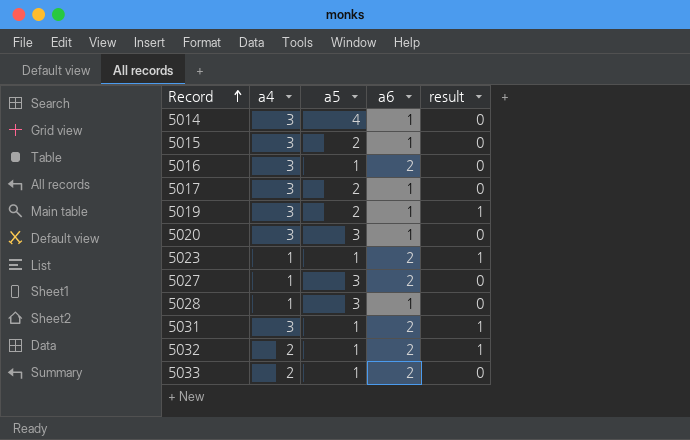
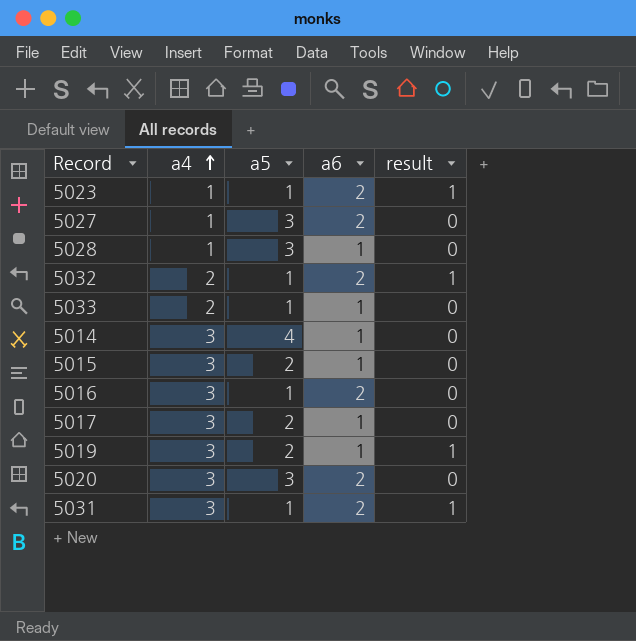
row order: Record ascending -> a4 ascending
5033 | a6: 2 -> 1
5020 | a6: 1 -> 2

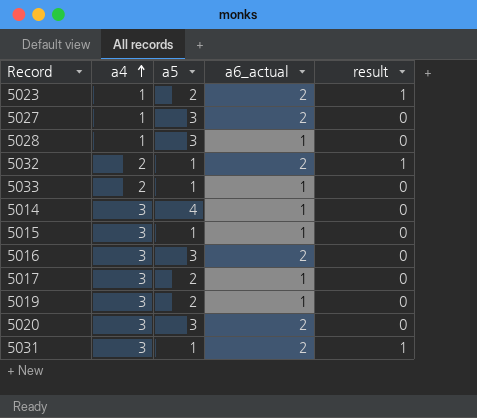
column name: a6 -> a6_actual
5023 | a5: 1 -> 2
5015 | a5: 2 -> 1
5016 | a5: 1 -> 3
5019 | result: 1 -> 0

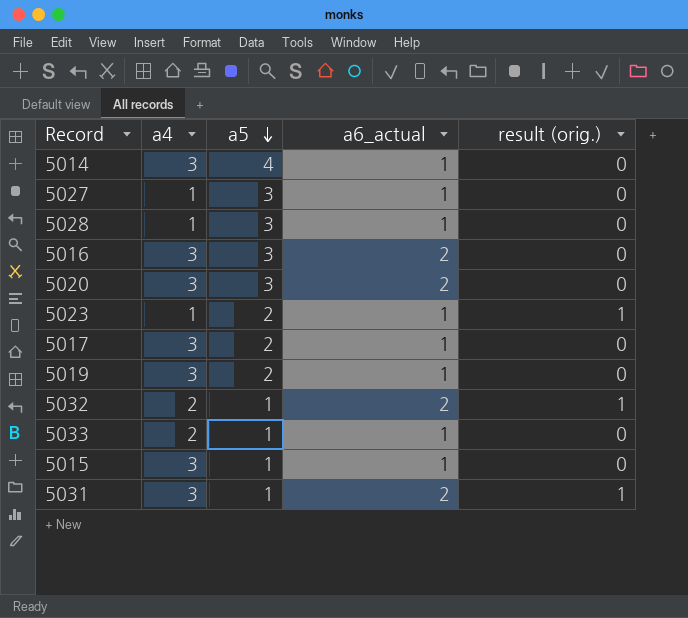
row order: a4 ascending -> a5 descending
column name: result -> result (orig.)
5027 | a6_actual: 2 -> 1
5023 | a6_actual: 2 -> 1

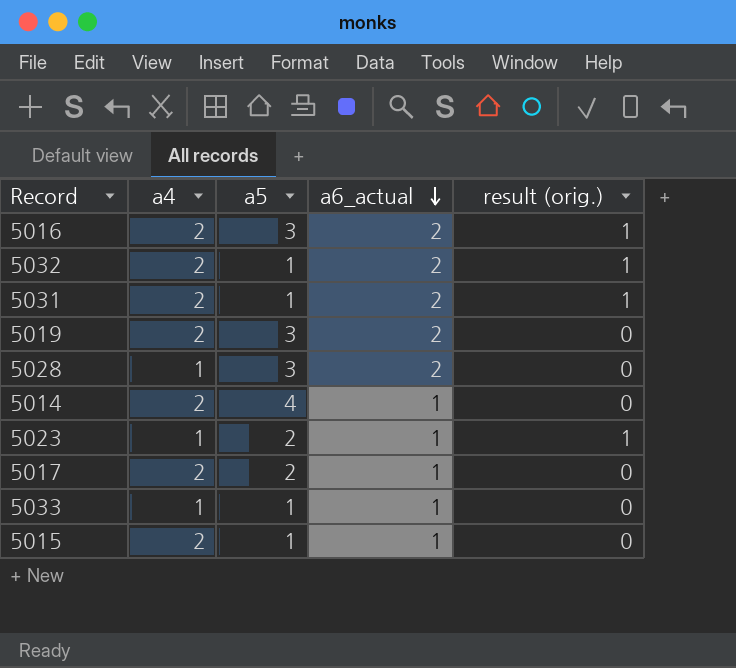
row order: a5 descending -> a6_actual descending
row 5027: 1 | 3 | 1 | 0 -> none
row 5020: 3 | 3 | 2 | 0 -> none
5016 | a4: 3 -> 2
5016 | result (orig.): 0 -> 1
5031 | a4: 3 -> 2
5019 | a4: 3 -> 2
5019 | a5: 2 -> 3
5019 | a6_actual: 1 -> 2
5028 | a6_actual: 1 -> 2
5014 | a4: 3 -> 2
5017 | a4: 3 -> 2
5033 | a4: 2 -> 1
5015 | a4: 3 -> 2

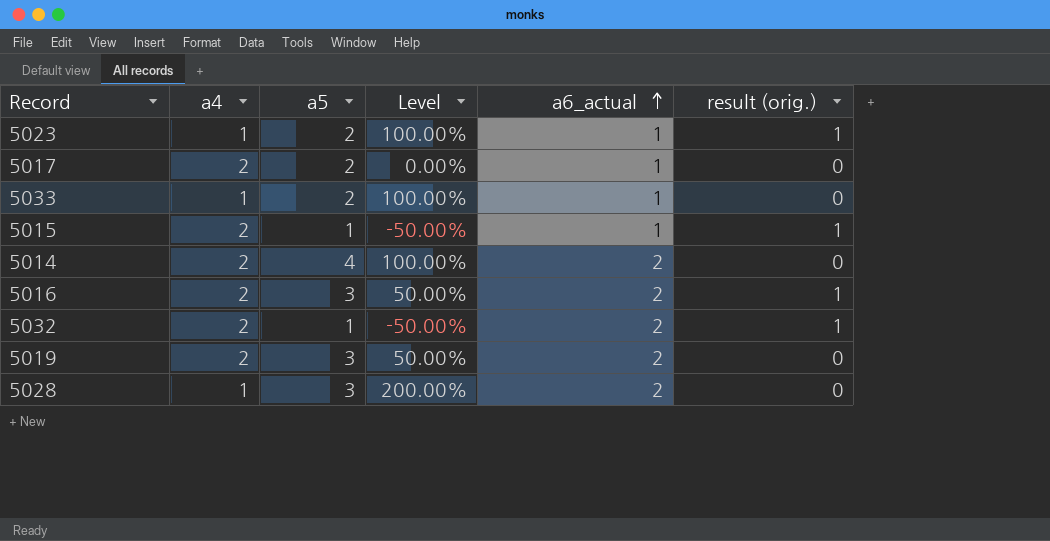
row order: a6_actual descending -> a6_actual ascending
column Level | formula: none -> ([a5] - [a4]) / [a4]
row 5031: 2 | 1 | 2 | 1 -> none
5033 | a5: 1 -> 2
5015 | result (orig.): 0 -> 1
5014 | a6_actual: 1 -> 2

